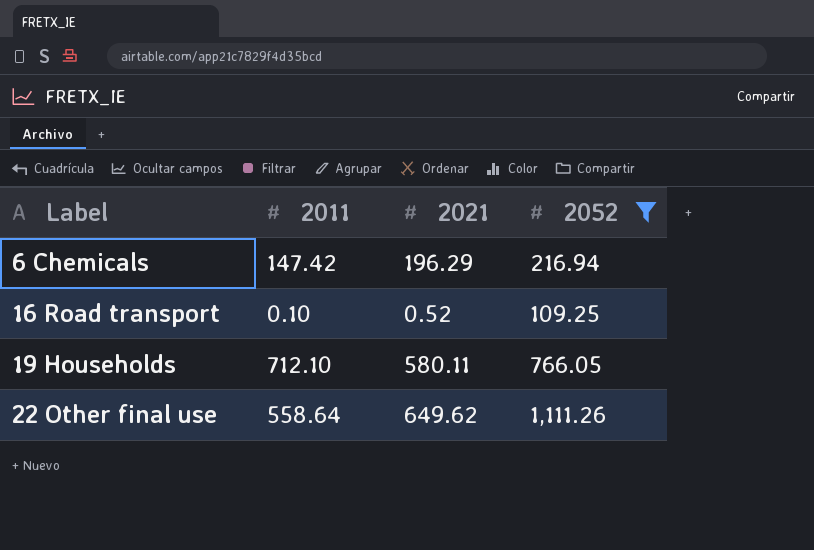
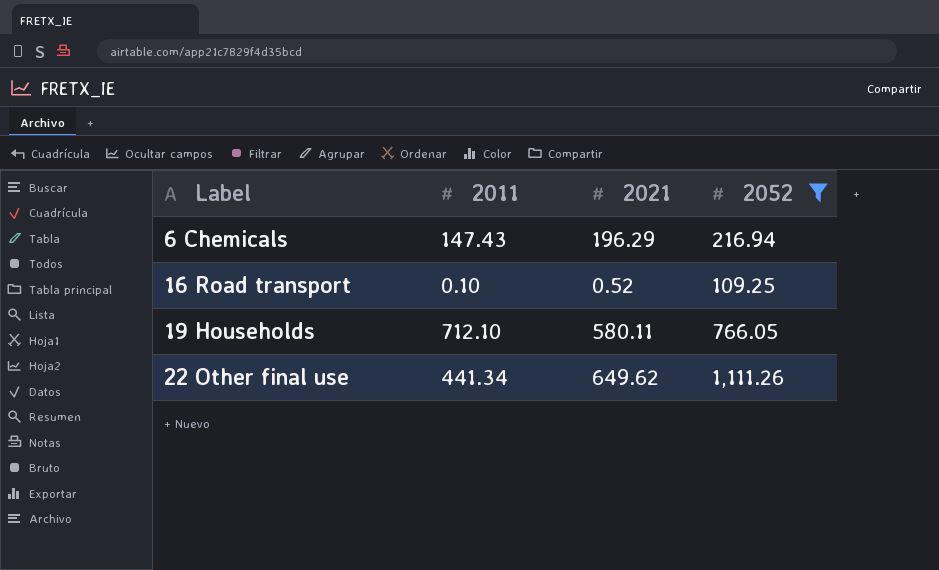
6 Chemicals | 2011: 147.42 -> 147.43
22 Other final use | 2011: 558.64 -> 441.34

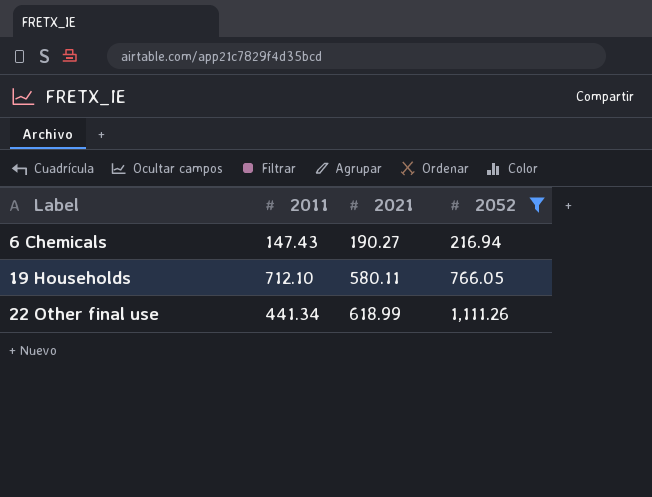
row 16 Road transport: 0.10 | 0.52 | 109.25 -> none
6 Chemicals | 2021: 196.29 -> 190.27
22 Other final use | 2021: 649.62 -> 618.99

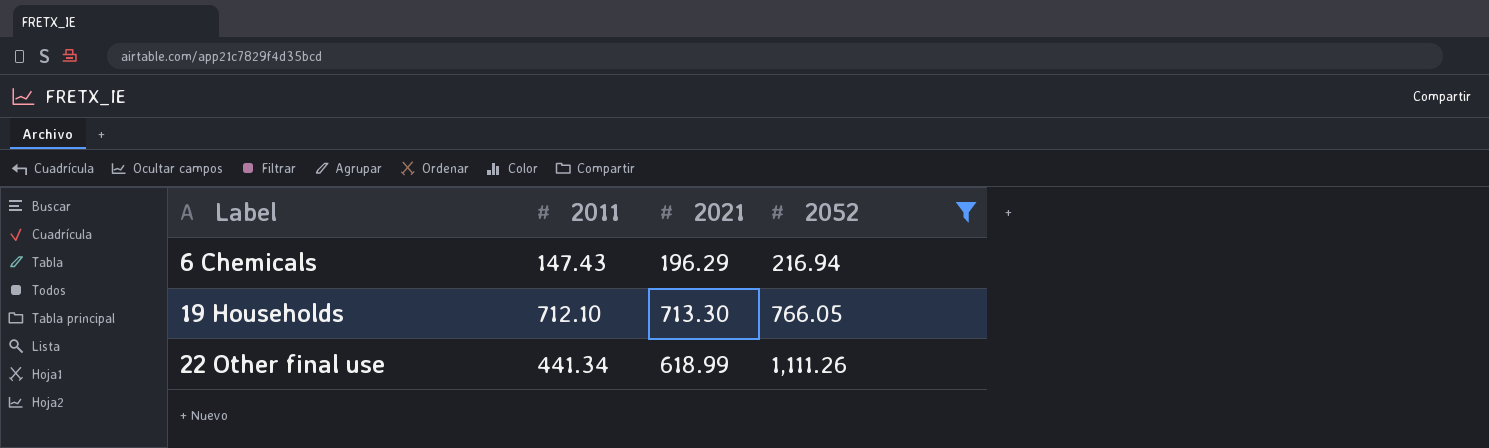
6 Chemicals | 2021: 190.27 -> 196.29
19 Households | 2021: 580.11 -> 713.30

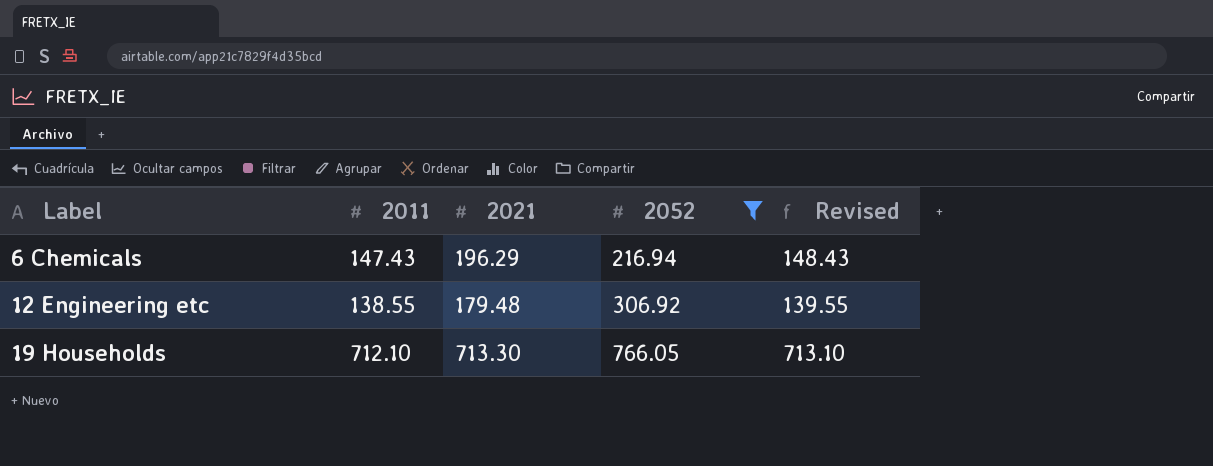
column Revised | formula: none -> [2011] + 1
row 22 Other final use: 441.34 | 618.99 | 1,111.26 -> none
row 12 Engineering etc: none -> 138.55 | 179.48 | 306.92 | 139.55

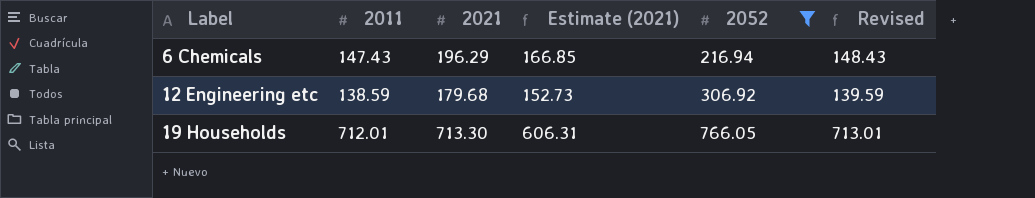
column Estimate (2021) | formula: none -> [2021] * 0.85
12 Engineering etc | 2011: 138.55 -> 138.59
12 Engineering etc | 2021: 179.48 -> 179.68
12 Engineering etc | Revised: 139.55 -> 139.59
19 Households | 2011: 712.10 -> 712.01
19 Households | Revised: 713.10 -> 713.01

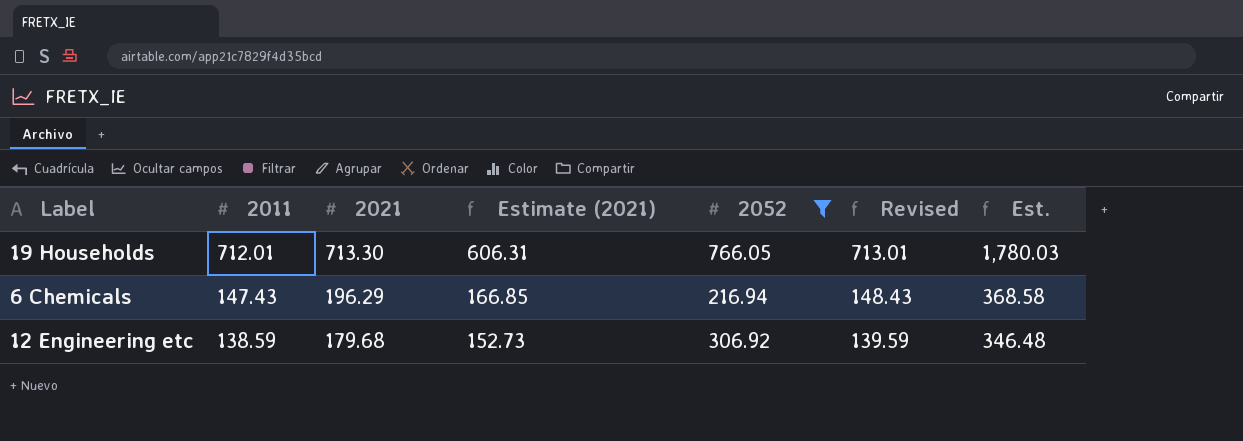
row order: Label ascending -> 2011 descending
column Est. | formula: none -> [2011] * 2.5

